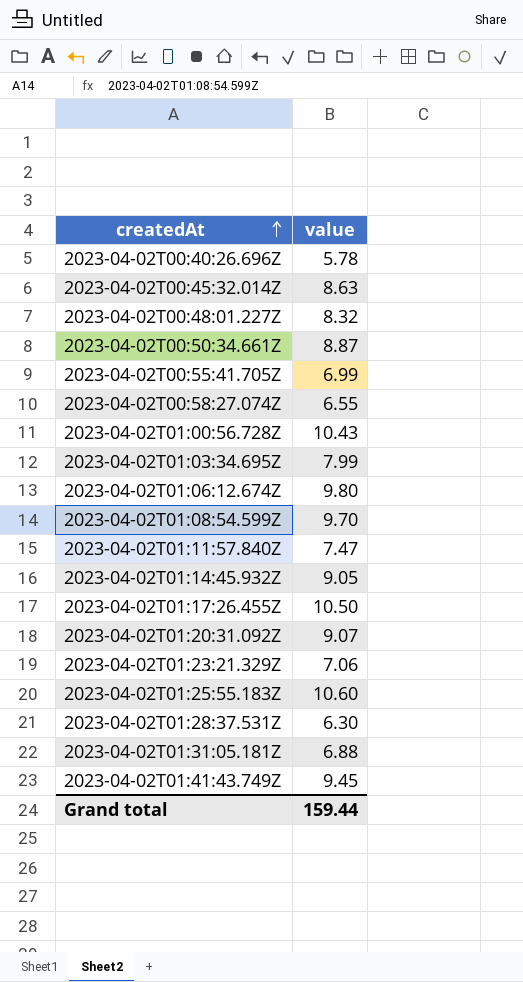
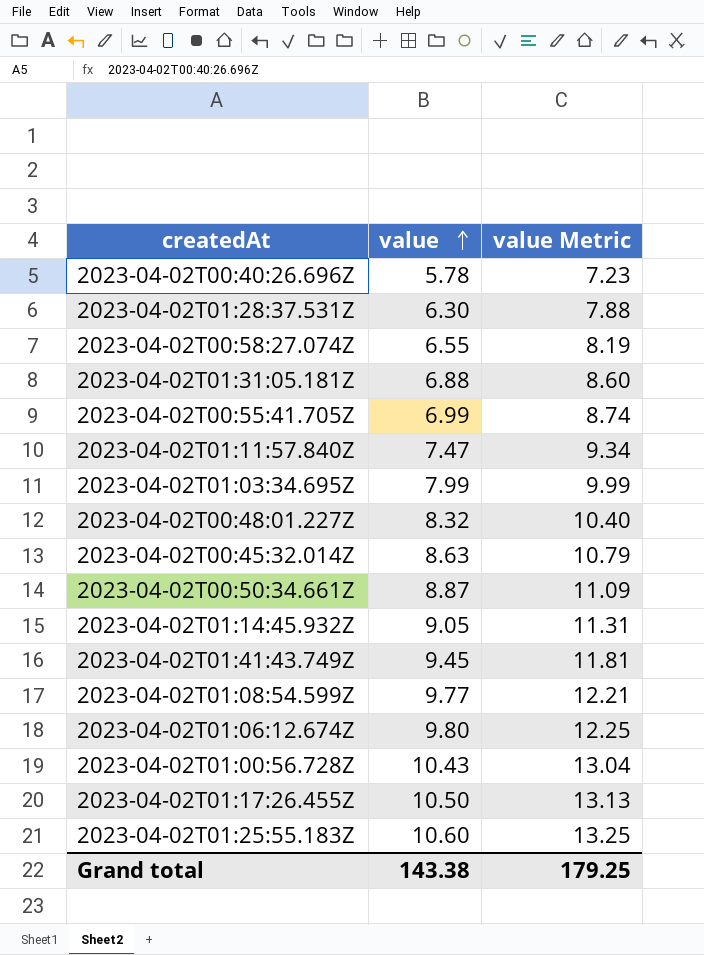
row order: createdAt ascending -> value ascending
column value Metric | formula: none -> [value] * 1.25
row 2023-04-02T01:20:31.092Z: 9.07 -> none
row 2023-04-02T01:23:21.329Z: 7.06 -> none
2023-04-02T01:08:54.599Z | value: 9.70 -> 9.77
Grand total | value: 159.44 -> 143.38

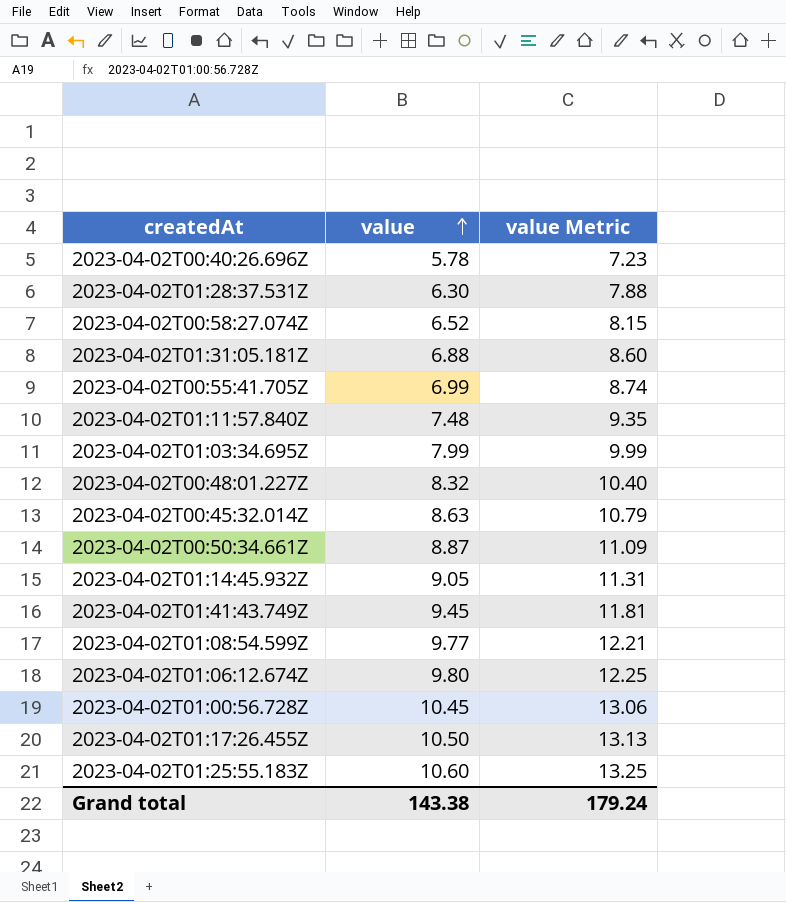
2023-04-02T00:58:27.074Z | value: 6.55 -> 6.52
2023-04-02T00:58:27.074Z | value Metric: 8.19 -> 8.15
2023-04-02T01:11:57.840Z | value: 7.47 -> 7.48
2023-04-02T01:11:57.840Z | value Metric: 9.34 -> 9.35
2023-04-02T01:00:56.728Z | value: 10.43 -> 10.45
2023-04-02T01:00:56.728Z | value Metric: 13.04 -> 13.06
Grand total | value Metric: 179.25 -> 179.24

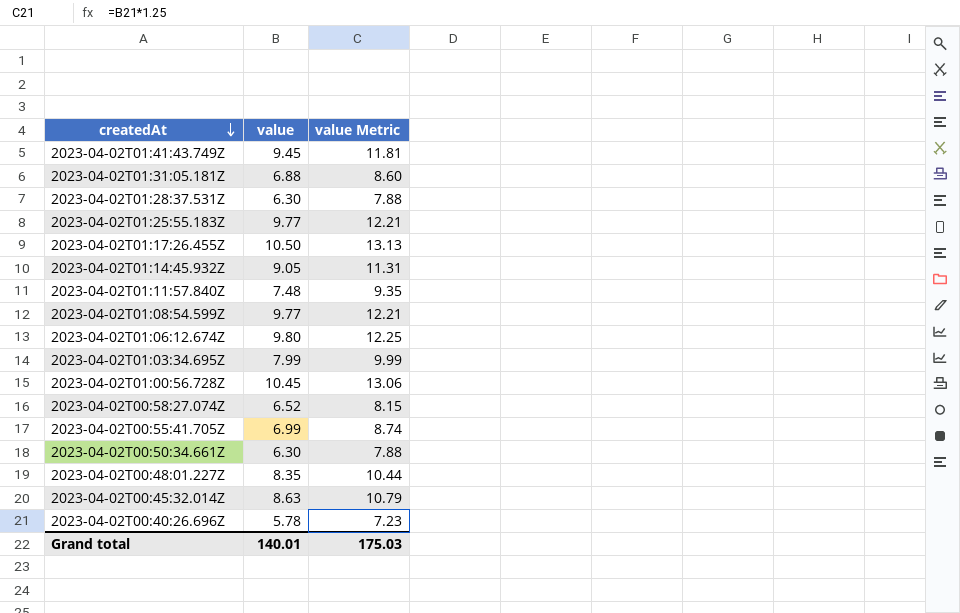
row order: value ascending -> createdAt descending
2023-04-02T01:25:55.183Z | value: 10.60 -> 9.77
2023-04-02T01:25:55.183Z | value Metric: 13.25 -> 12.21
2023-04-02T00:50:34.661Z | value: 8.87 -> 6.30
2023-04-02T00:50:34.661Z | value Metric: 11.09 -> 7.88
2023-04-02T00:48:01.227Z | value: 8.32 -> 8.35
2023-04-02T00:48:01.227Z | value Metric: 10.40 -> 10.44
Grand total | value: 143.38 -> 140.01
Grand total | value Metric: 179.24 -> 175.03

